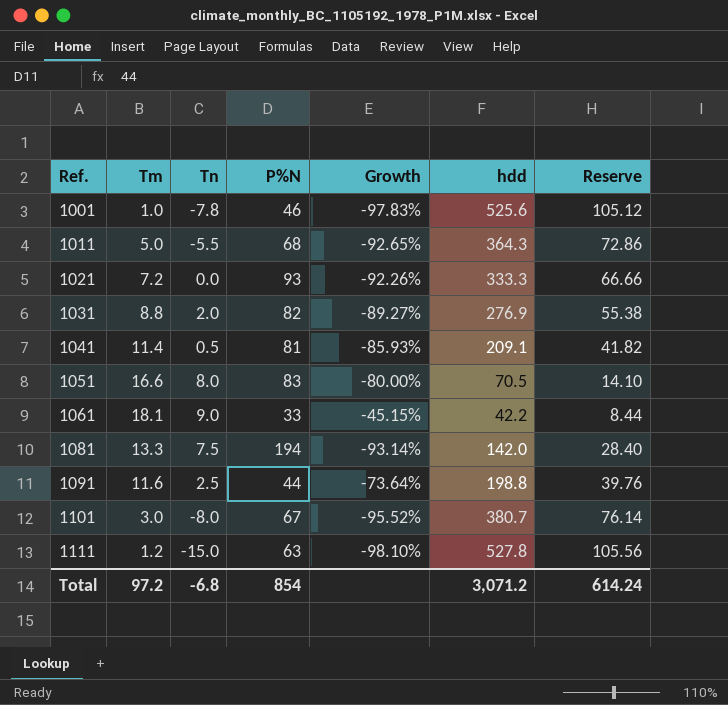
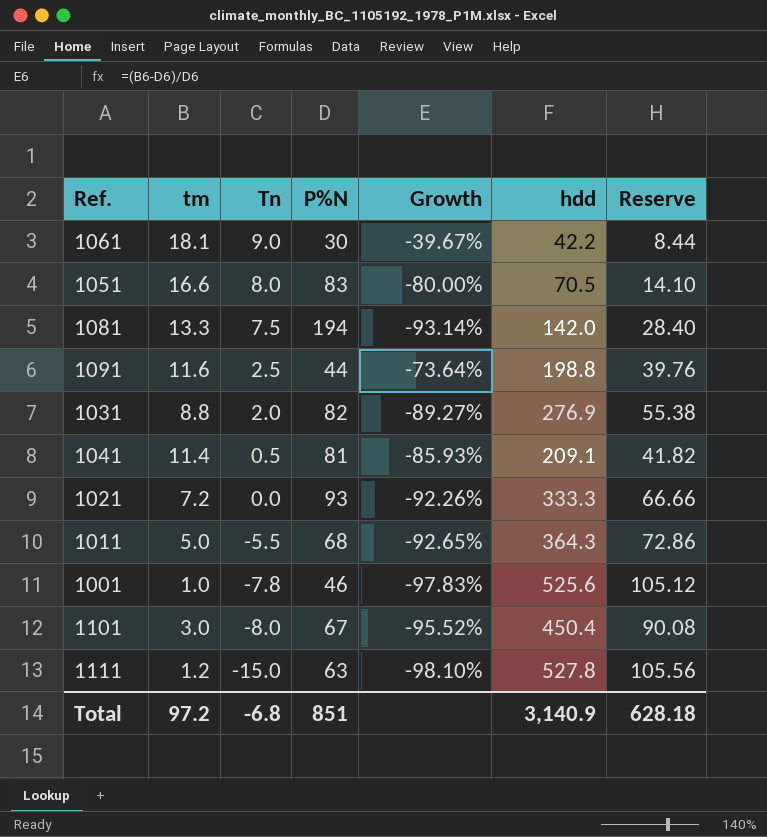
row order: Ref. ascending -> Tn descending
column name: Tm -> tm
1061 | P%N: 33 -> 30
1061 | Growth: -45.15% -> -39.67%
1101 | hdd: 380.7 -> 450.4
1101 | Reserve: 76.14 -> 90.08
Total | P%N: 854 -> 851
Total | hdd: 3,071.2 -> 3,140.9
Total | Reserve: 614.24 -> 628.18

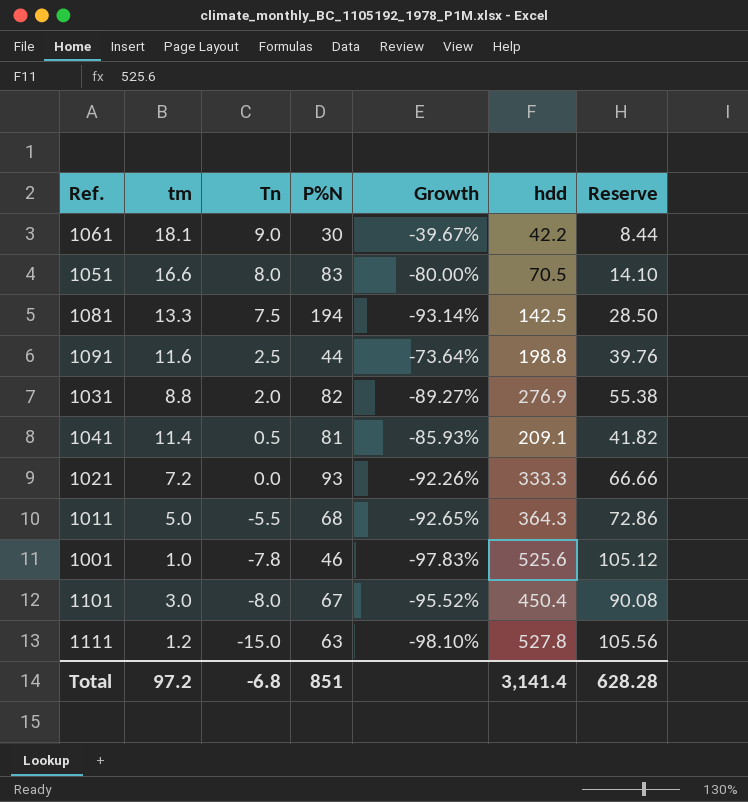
1081 | hdd: 142.0 -> 142.5
1081 | Reserve: 28.40 -> 28.50
Total | hdd: 3,140.9 -> 3,141.4
Total | Reserve: 628.18 -> 628.28

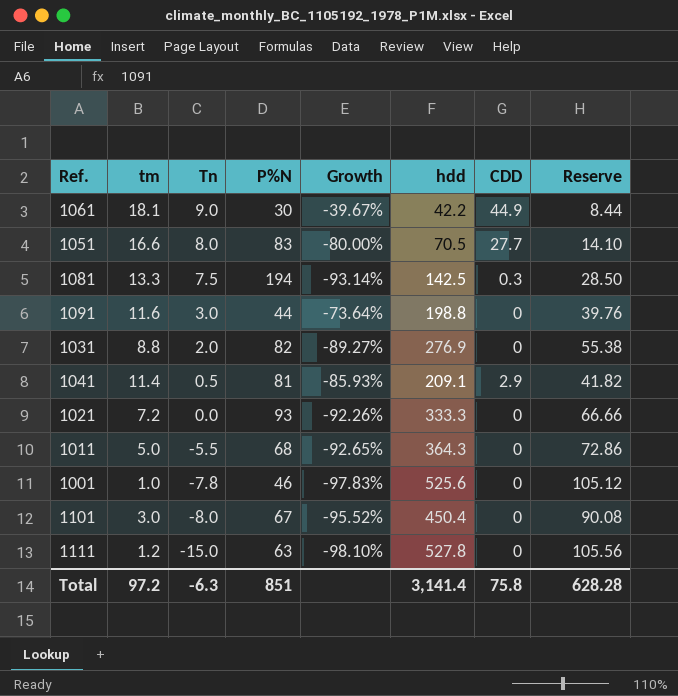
column CDD | position: none -> 7
1091 | Tn: 2.5 -> 3.0
Total | Tn: -6.8 -> -6.3

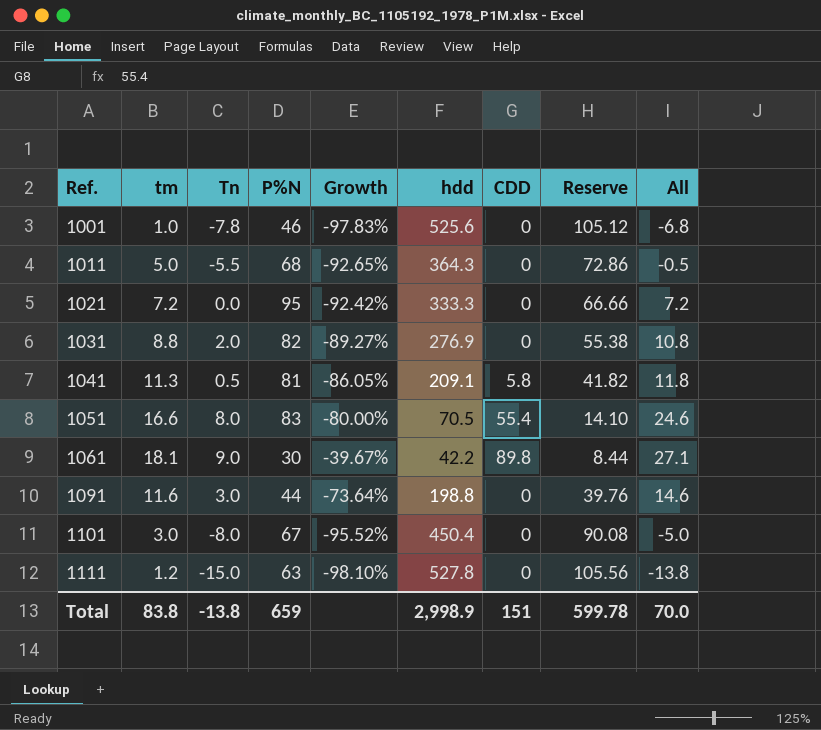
row order: Tn descending -> Ref. ascending
column All | formula: none -> [tm] + [Tn]
row 1081: 13.3 | 7.5 | 194 | -93.14% | 142.5 | 0.3 | 28.50 -> none
1021 | P%N: 93 -> 95
1021 | Growth: -92.26% -> -92.42%
1041 | tm: 11.4 -> 11.3
1041 | Growth: -85.93% -> -86.05%
1041 | CDD: 2.9 -> 5.8
1051 | CDD: 27.7 -> 55.4
1061 | CDD: 44.9 -> 89.8
Total | tm: 97.2 -> 83.8
Total | Tn: -6.3 -> -13.8
Total | P%N: 851 -> 659
Total | hdd: 3,141.4 -> 2,998.9
Total | CDD: 75.8 -> 151
Total | Reserve: 628.28 -> 599.78

